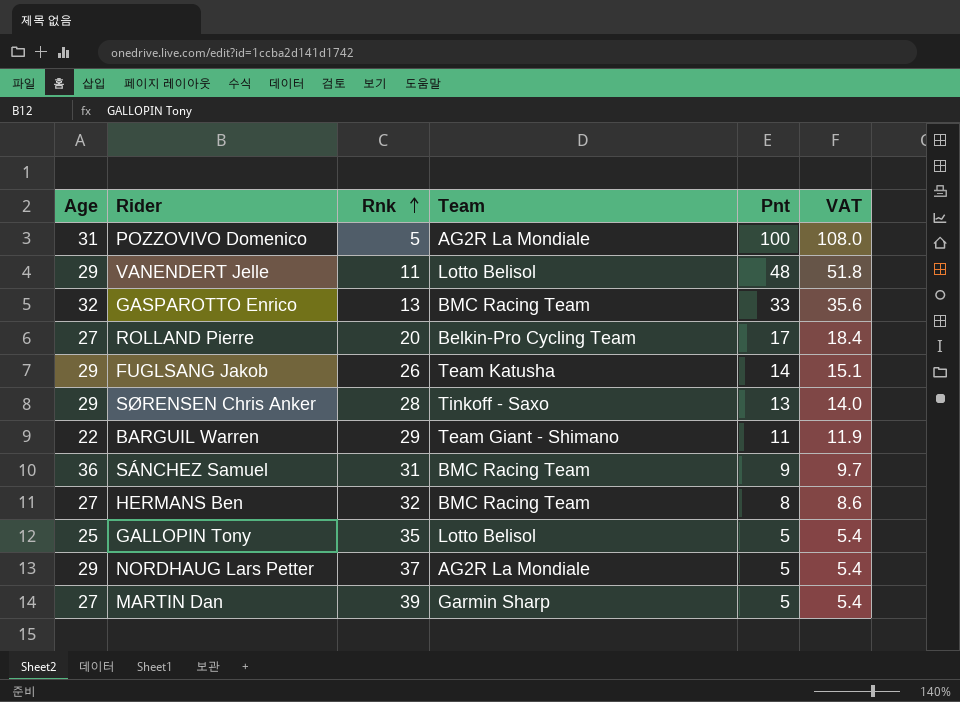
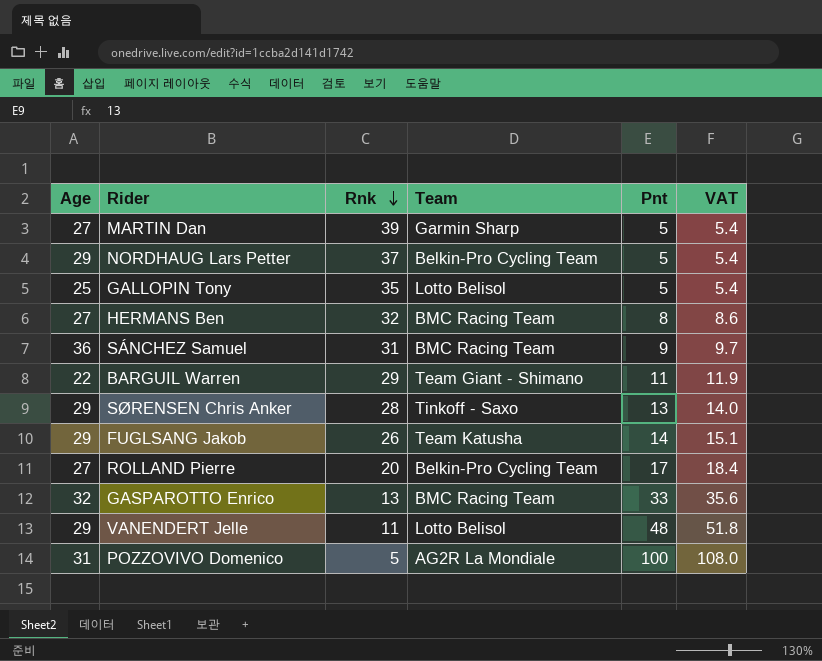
row order: Rnk ascending -> Rnk descending
NORDHAUG Lars Petter | Team: AG2R La Mondiale -> Belkin-Pro Cycling Team

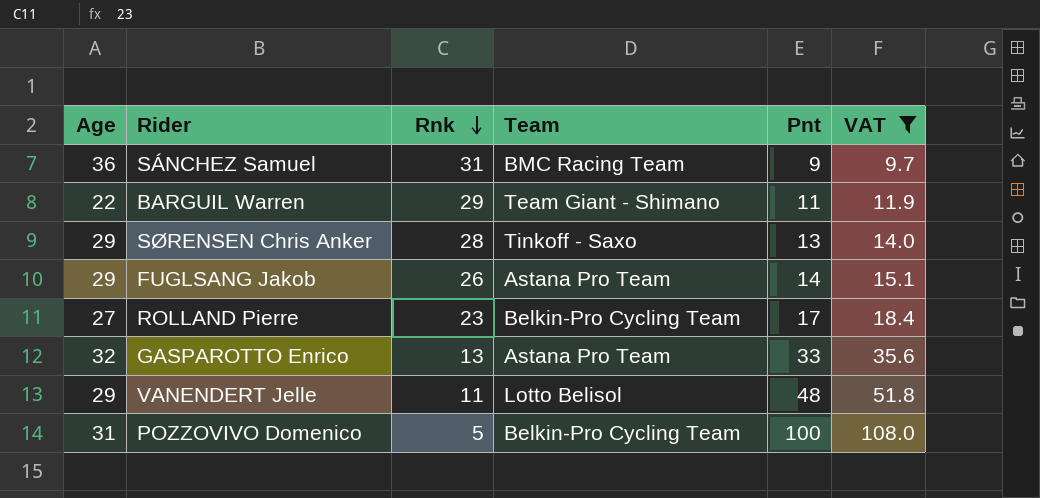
filter: none -> VAT >= 9.7
FUGLSANG Jakob | Team: Team Katusha -> Astana Pro Team
ROLLAND Pierre | Rnk: 20 -> 23
GASPAROTTO Enrico | Team: BMC Racing Team -> Astana Pro Team
POZZOVIVO Domenico | Team: AG2R La Mondiale -> Belkin-Pro Cycling Team

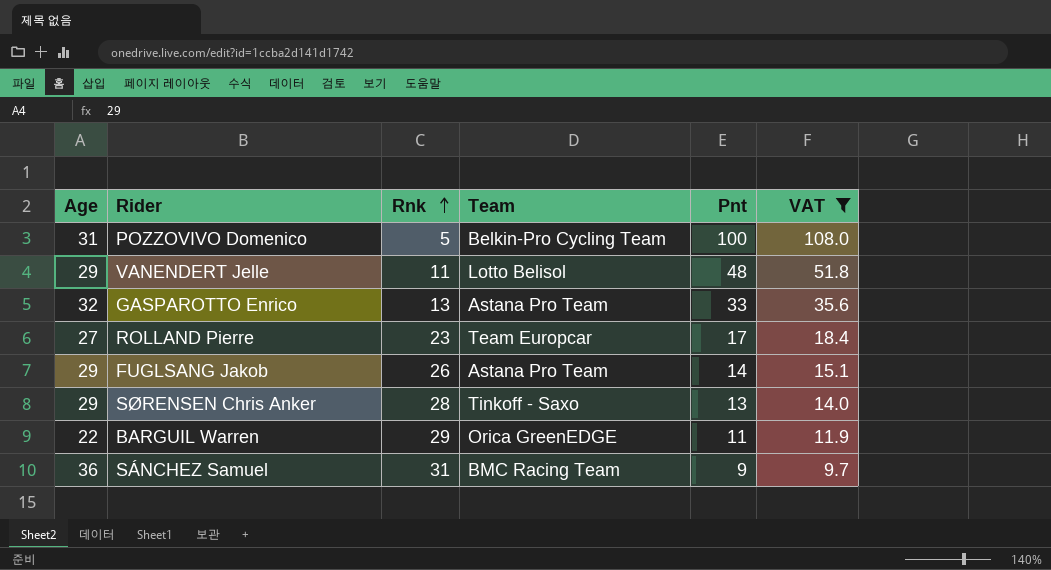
row order: Rnk descending -> Rnk ascending
ROLLAND Pierre | Team: Belkin-Pro Cycling Team -> Team Europcar
BARGUIL Warren | Team: Team Giant - Shimano -> Orica GreenEDGE

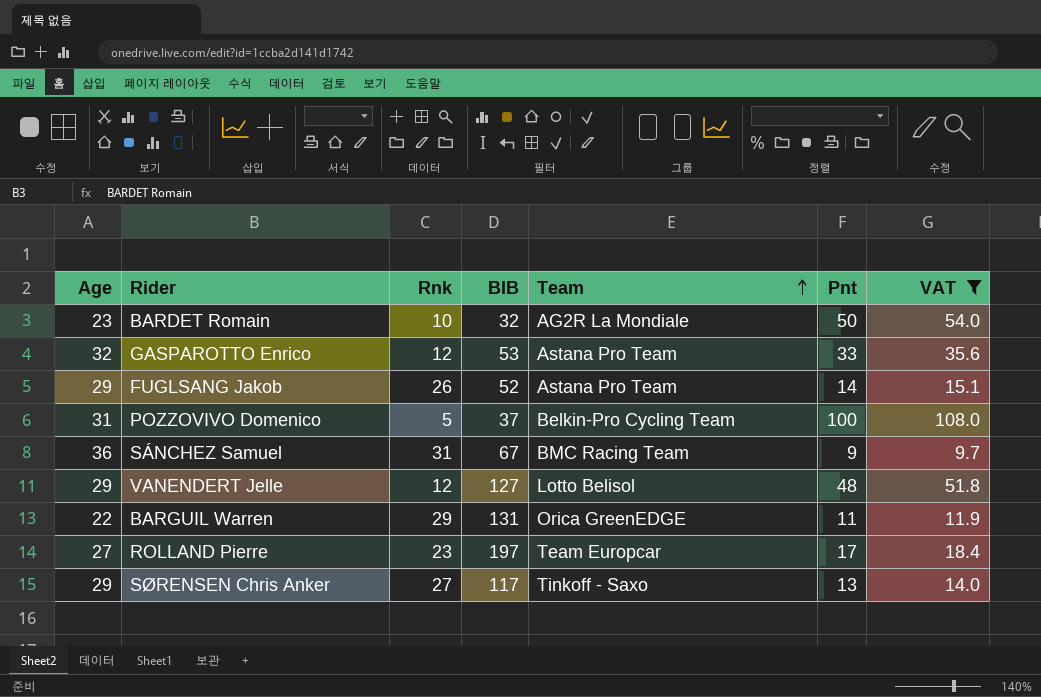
row order: Rnk ascending -> Team ascending
column BIB | position: none -> 4
row BARDET Romain: none -> 23 | 10 | 32 | AG2R La Mondiale | 50 | 54.0
GASPAROTTO Enrico | Rnk: 13 -> 12
VANENDERT Jelle | Rnk: 11 -> 12
SØRENSEN Chris Anker | Rnk: 28 -> 27

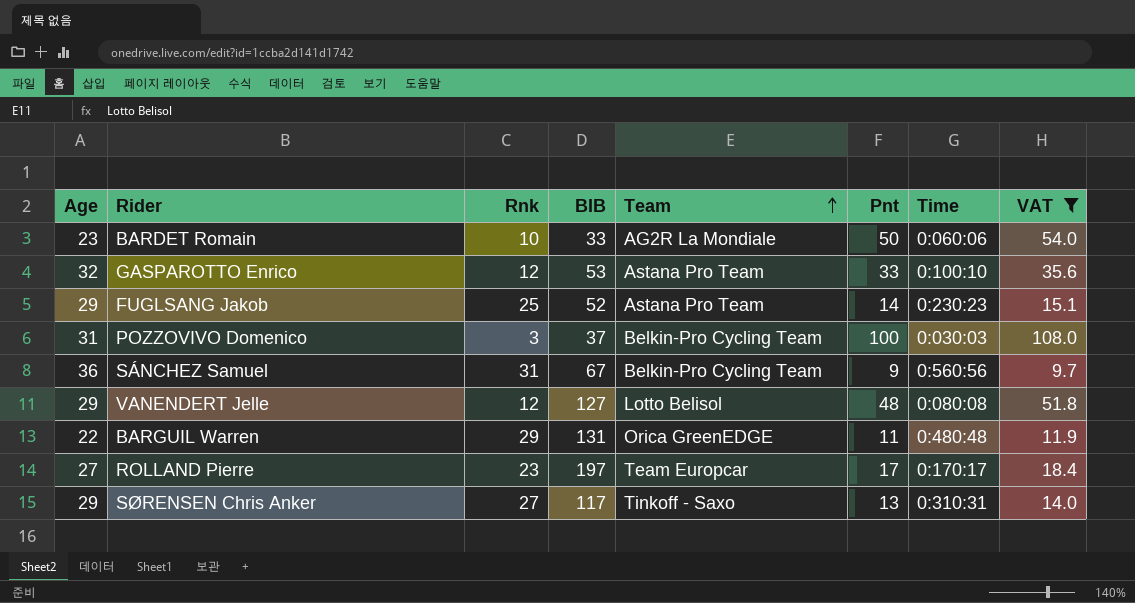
column Time | position: none -> 7
BARDET Romain | BIB: 32 -> 33
FUGLSANG Jakob | Rnk: 26 -> 25
POZZOVIVO Domenico | Rnk: 5 -> 3
SÁNCHEZ Samuel | Team: BMC Racing Team -> Belkin-Pro Cycling Team

